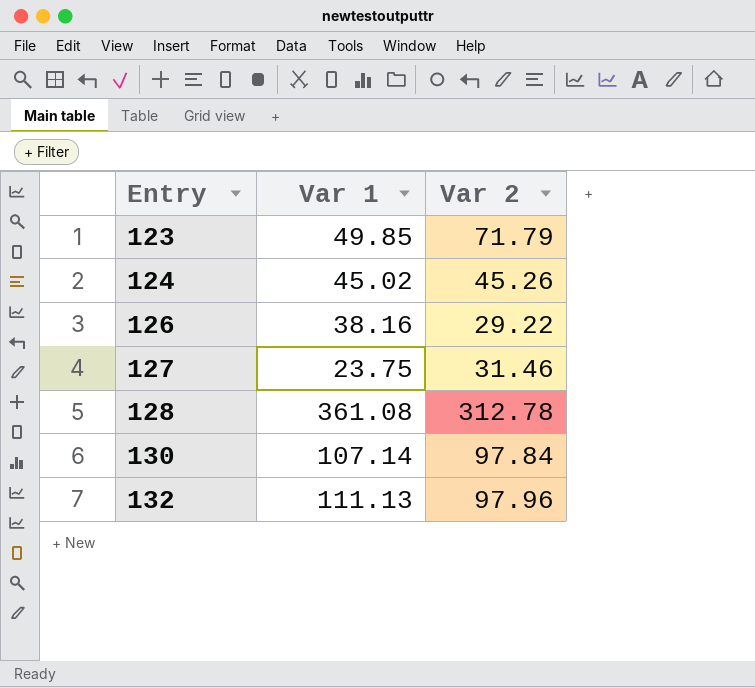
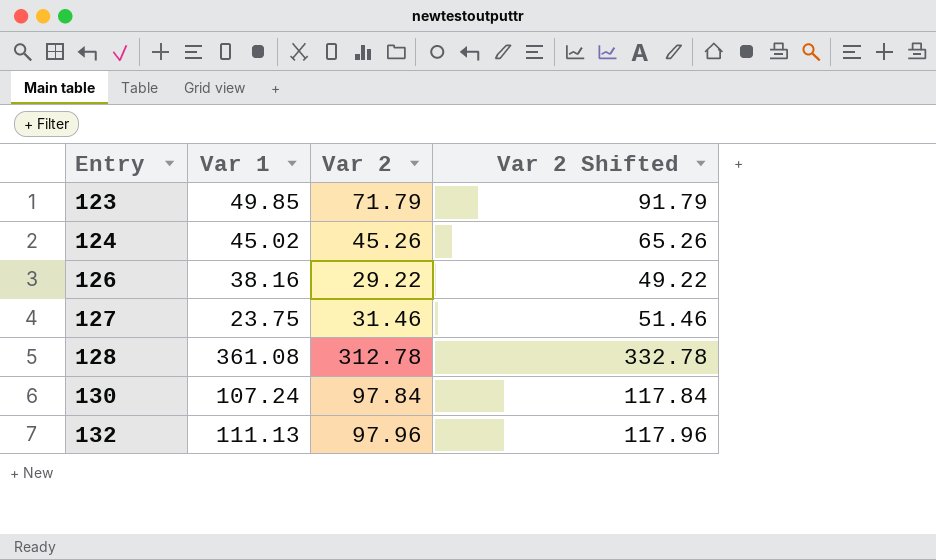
column Var 2 Shifted | formula: none -> [Var 2] + 20
130 | Var 1: 107.14 -> 107.24

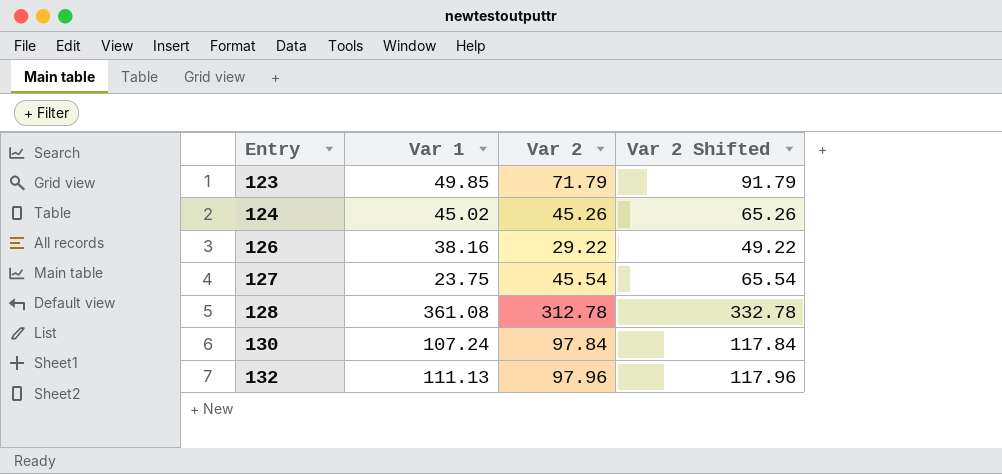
127 | Var 2: 31.46 -> 45.54
127 | Var 2 Shifted: 51.46 -> 65.54

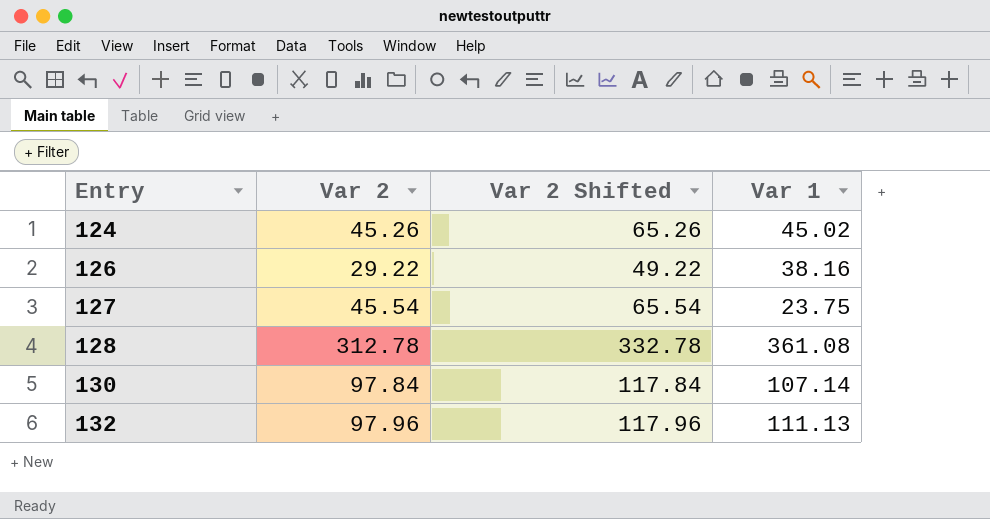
column Var 1 | position: 2 -> 4
row 123: 49.85 | 71.79 | 91.79 -> none
130 | Var 1: 107.24 -> 107.14

